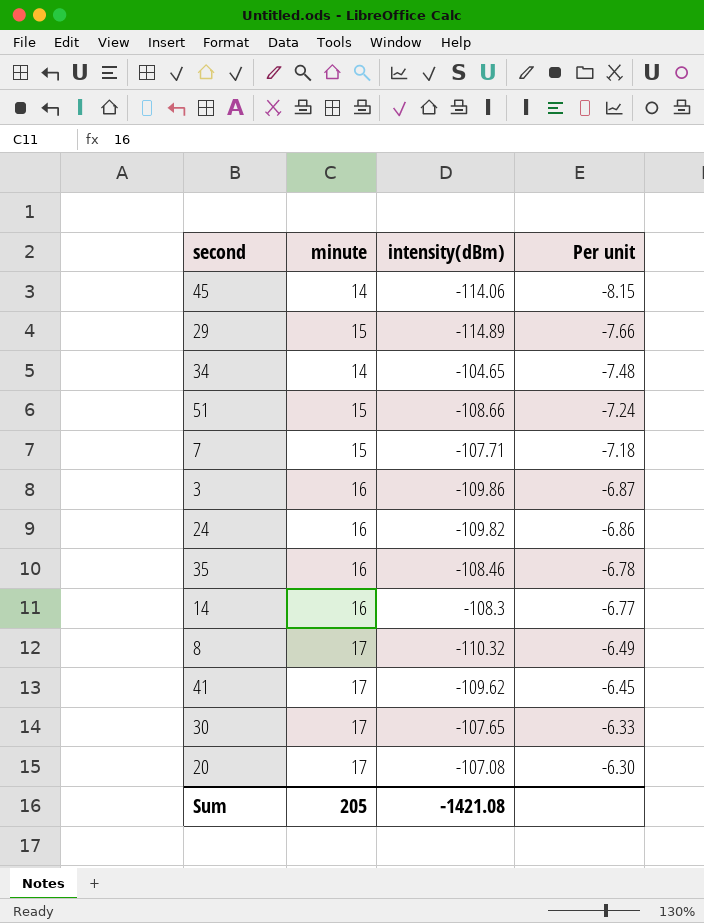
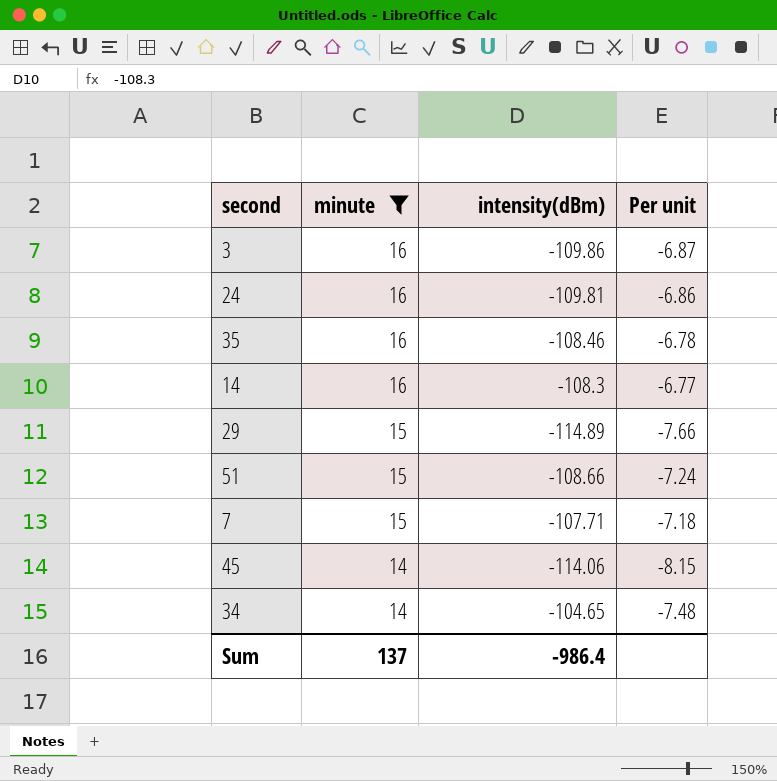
filter: none -> minute != 17
row order: Per unit ascending -> minute descending
24 | intensity(dBm): -109.82 -> -109.81
Sum | minute: 205 -> 137
Sum | intensity(dBm): -1421.08 -> -986.4

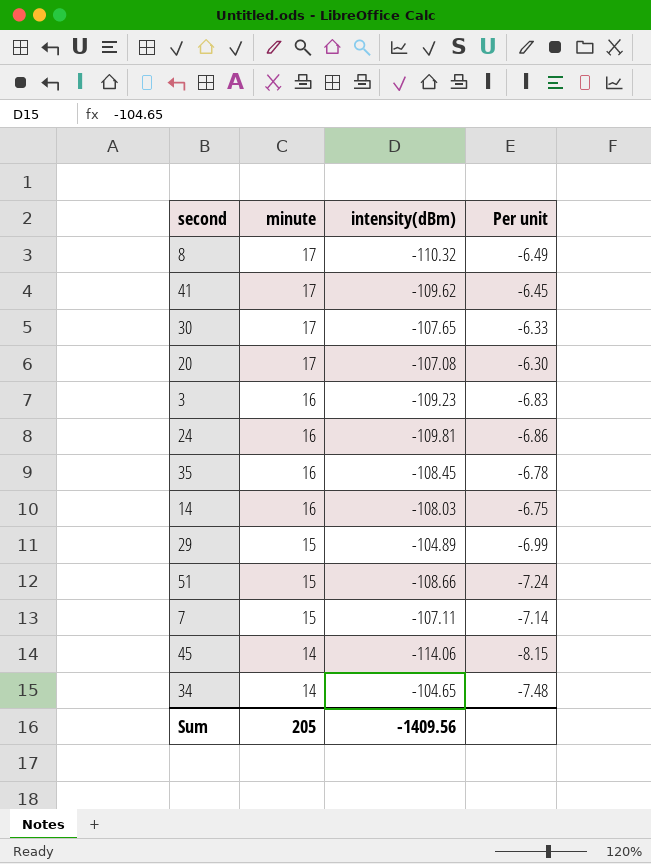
filter: minute != 17 -> none
3 | intensity(dBm): -109.86 -> -109.23
3 | Per unit: -6.87 -> -6.83
35 | intensity(dBm): -108.46 -> -108.45
14 | intensity(dBm): -108.3 -> -108.03
14 | Per unit: -6.77 -> -6.75
29 | intensity(dBm): -114.89 -> -104.89
29 | Per unit: -7.66 -> -6.99
7 | intensity(dBm): -107.71 -> -107.11
7 | Per unit: -7.18 -> -7.14
Sum | minute: 137 -> 205
Sum | intensity(dBm): -986.4 -> -1409.56

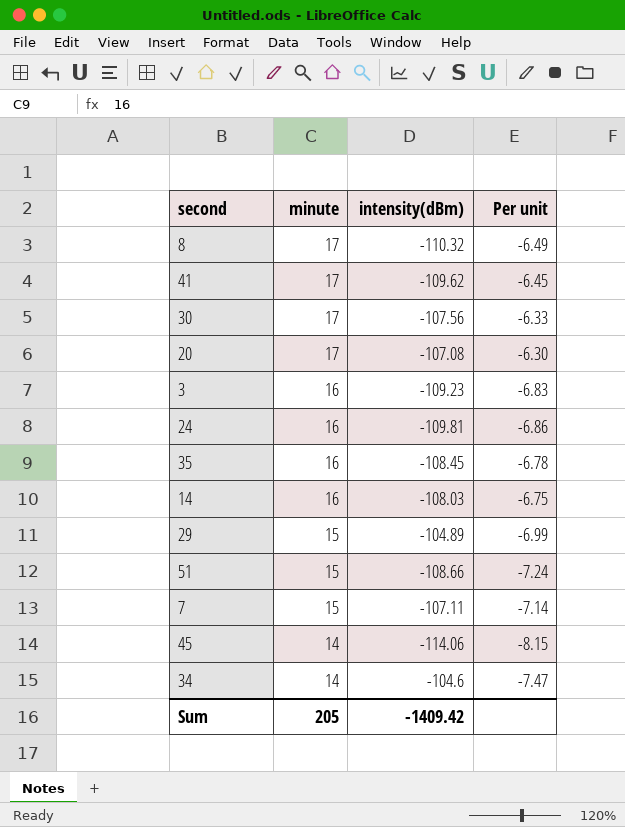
30 | intensity(dBm): -107.65 -> -107.56
34 | intensity(dBm): -104.65 -> -104.6
34 | Per unit: -7.48 -> -7.47
Sum | intensity(dBm): -1409.56 -> -1409.42

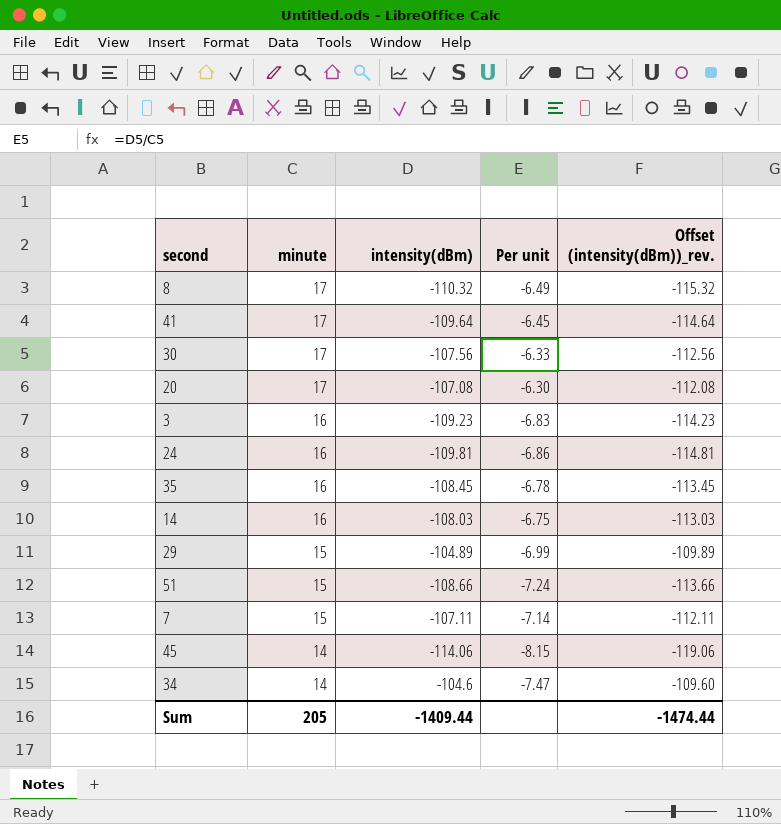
column Offset (intensity(dBm))_rev. | formula: none -> [intensity(dBm)] - 5
41 | intensity(dBm): -109.62 -> -109.64
Sum | intensity(dBm): -1409.42 -> -1409.44

